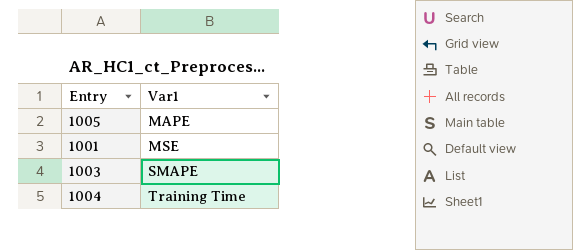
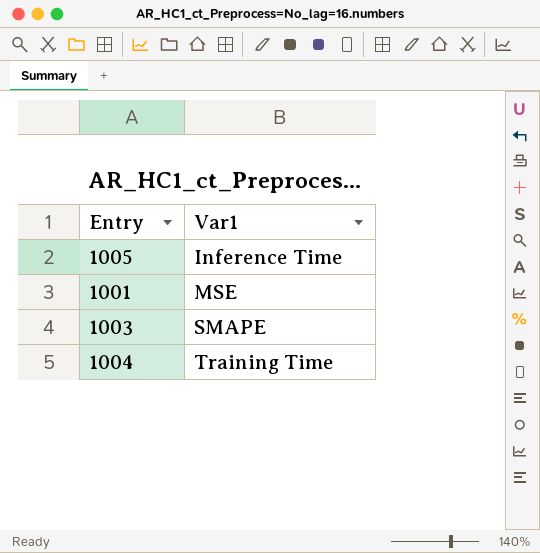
1005 | Var1: MAPE -> Inference Time

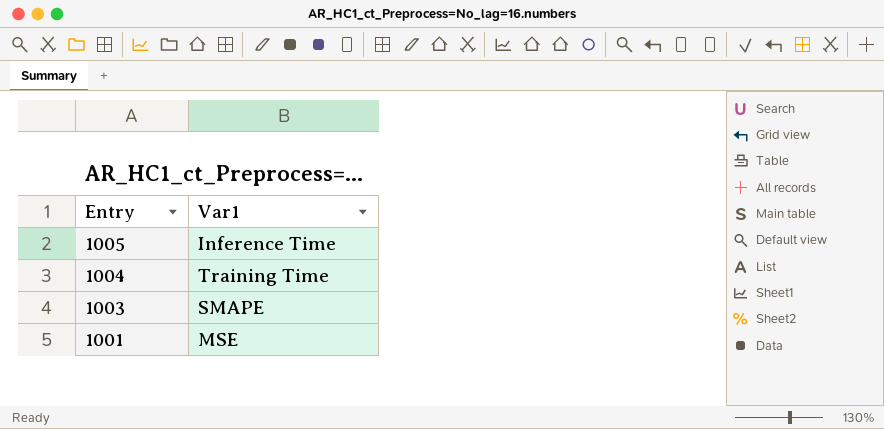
row order: Var1 ascending -> Entry descending

